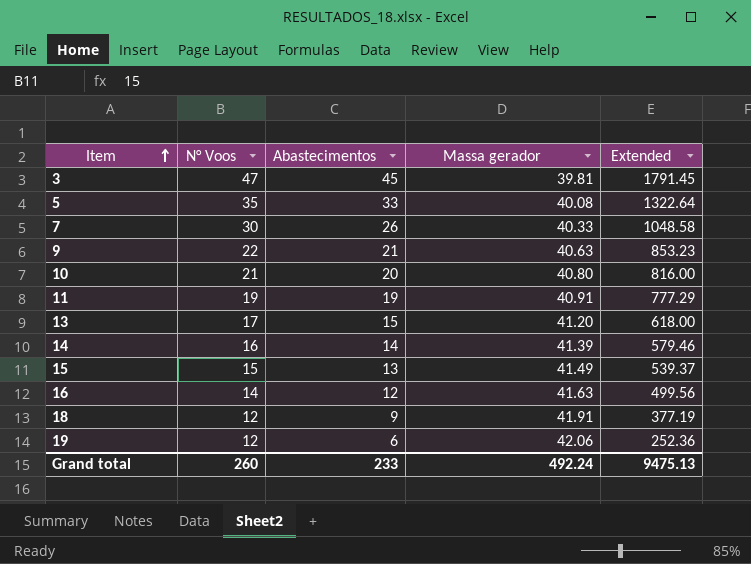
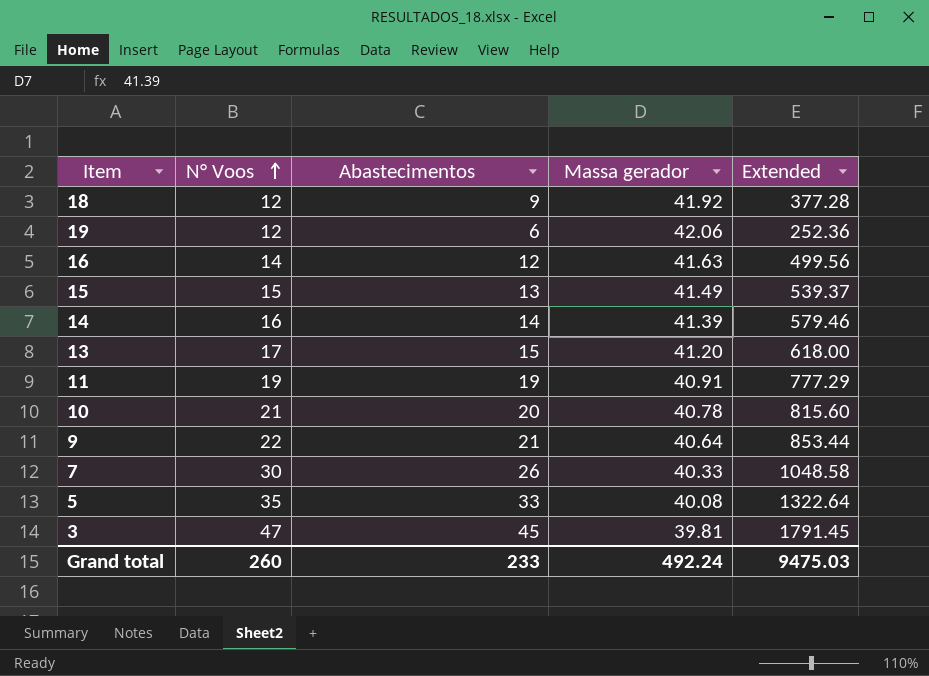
row order: Item ascending -> N° Voos ascending
18 | Massa gerador: 41.91 -> 41.92
18 | Extended: 377.19 -> 377.28
10 | Massa gerador: 40.80 -> 40.78
10 | Extended: 816.00 -> 815.60
9 | Massa gerador: 40.63 -> 40.64
9 | Extended: 853.23 -> 853.44
Grand total | Extended: 9475.13 -> 9475.03

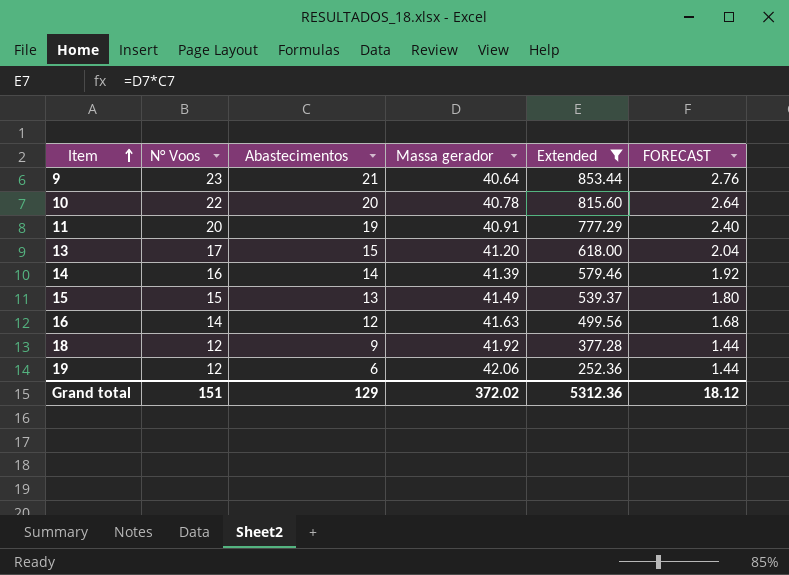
filter: none -> Extended <= 853.44
row order: N° Voos ascending -> Item ascending
column FORECAST | formula: none -> [N° Voos] * 0.12
9 | N° Voos: 22 -> 23
10 | N° Voos: 21 -> 22
11 | N° Voos: 19 -> 20
Grand total | N° Voos: 260 -> 151
Grand total | Abastecimentos: 233 -> 129
Grand total | Massa gerador: 492.24 -> 372.02
Grand total | Extended: 9475.03 -> 5312.36

